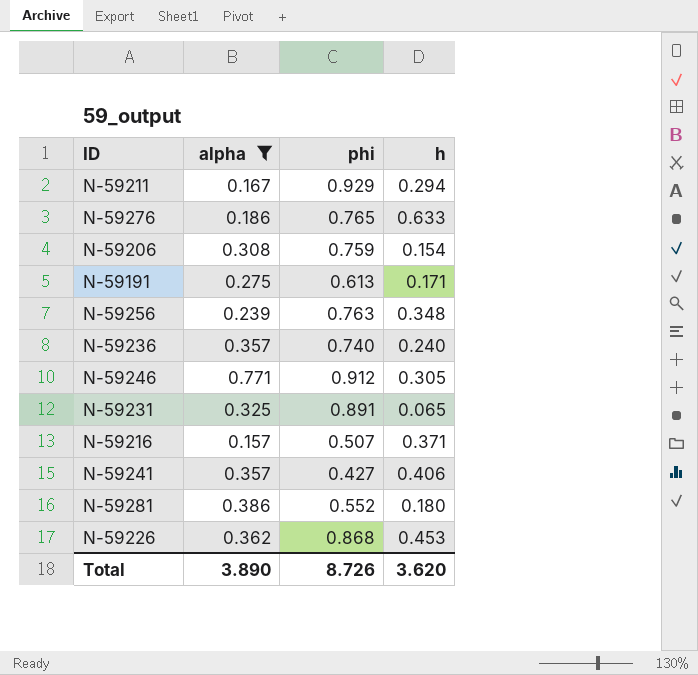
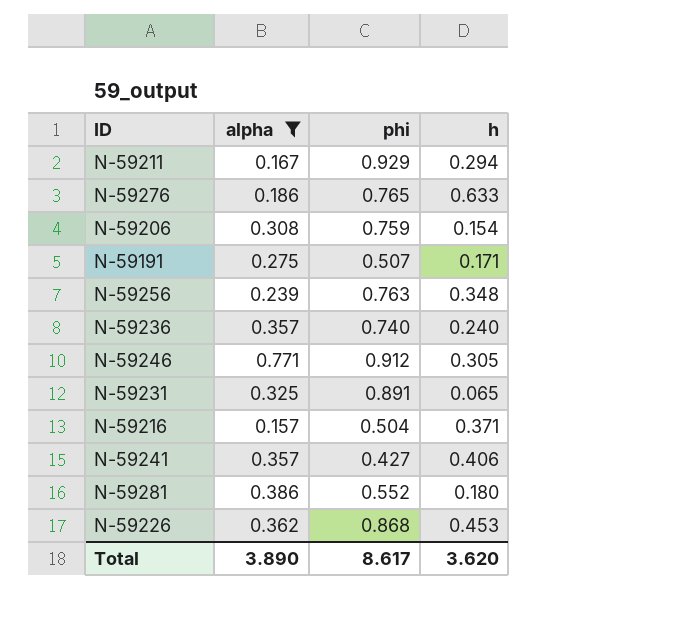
N-59191 | phi: 0.613 -> 0.507
N-59216 | phi: 0.507 -> 0.504
Total | phi: 8.726 -> 8.617

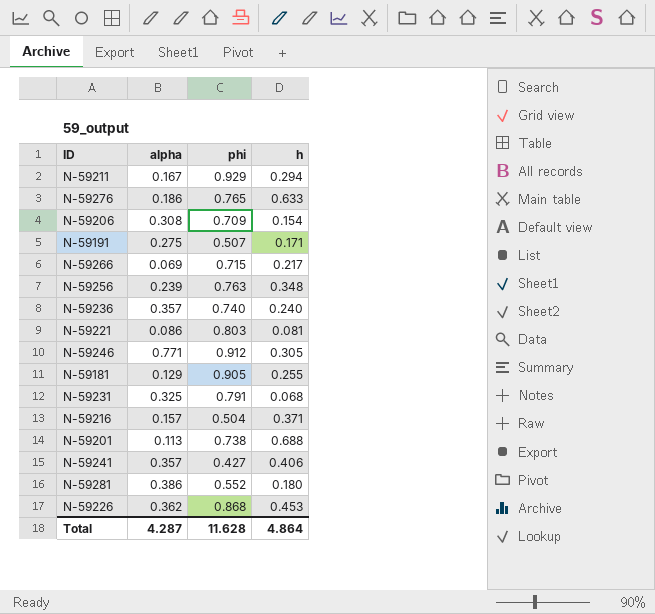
filter: alpha >= 0.157 -> none
N-59206 | phi: 0.759 -> 0.709
N-59231 | phi: 0.891 -> 0.791
N-59231 | h: 0.065 -> 0.068
Total | alpha: 3.890 -> 4.287
Total | phi: 8.617 -> 11.628
Total | h: 3.620 -> 4.864

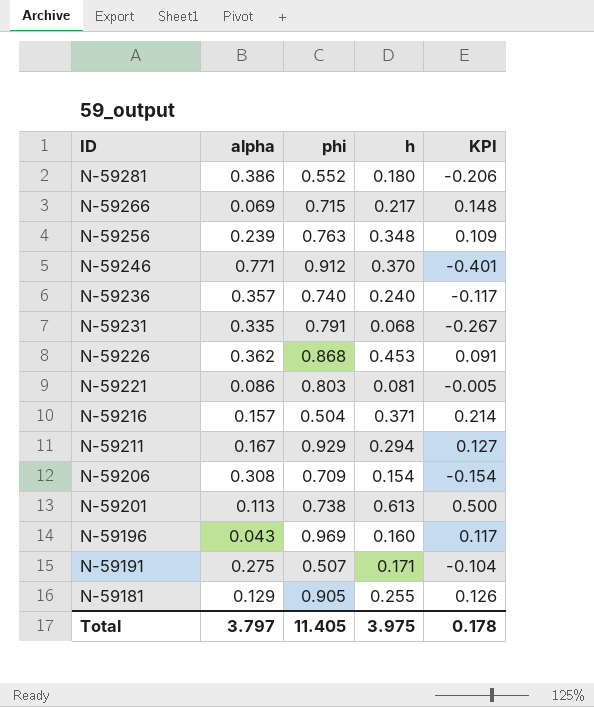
row order: none -> ID descending
column KPI | formula: none -> [h] - [alpha]
row N-59276: 0.186 | 0.765 | 0.633 -> none
row N-59241: 0.357 | 0.427 | 0.406 -> none
N-59246 | h: 0.305 -> 0.370
N-59231 | alpha: 0.325 -> 0.335
N-59201 | h: 0.688 -> 0.613
row N-59196: none -> 0.043 | 0.969 | 0.160 | 0.117
Total | alpha: 4.287 -> 3.797
Total | phi: 11.628 -> 11.405
Total | h: 4.864 -> 3.975

